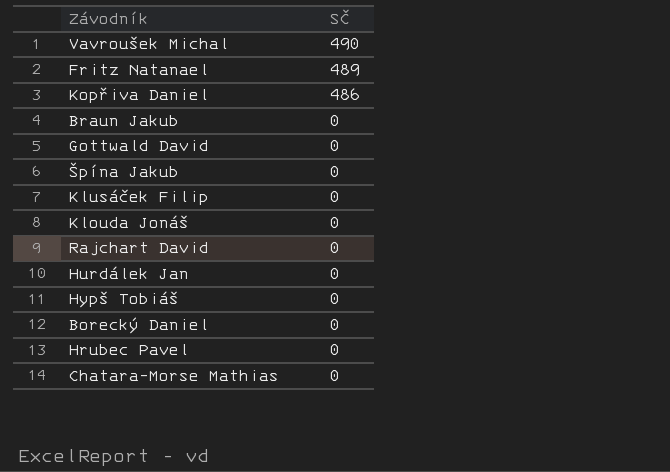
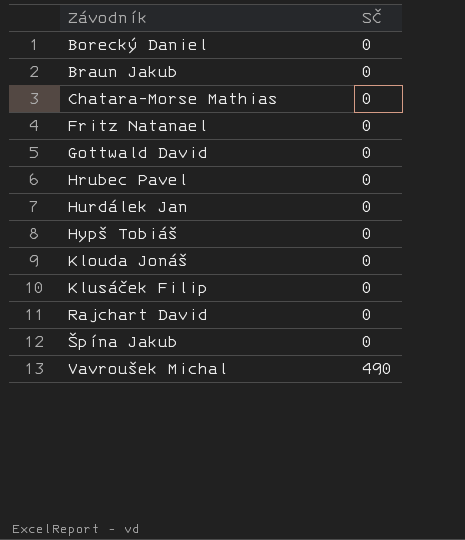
row order: SČ descending -> Závodník ascending
row Kopřiva Daniel: 486 -> none
Fritz Natanael | SČ: 489 -> 0

